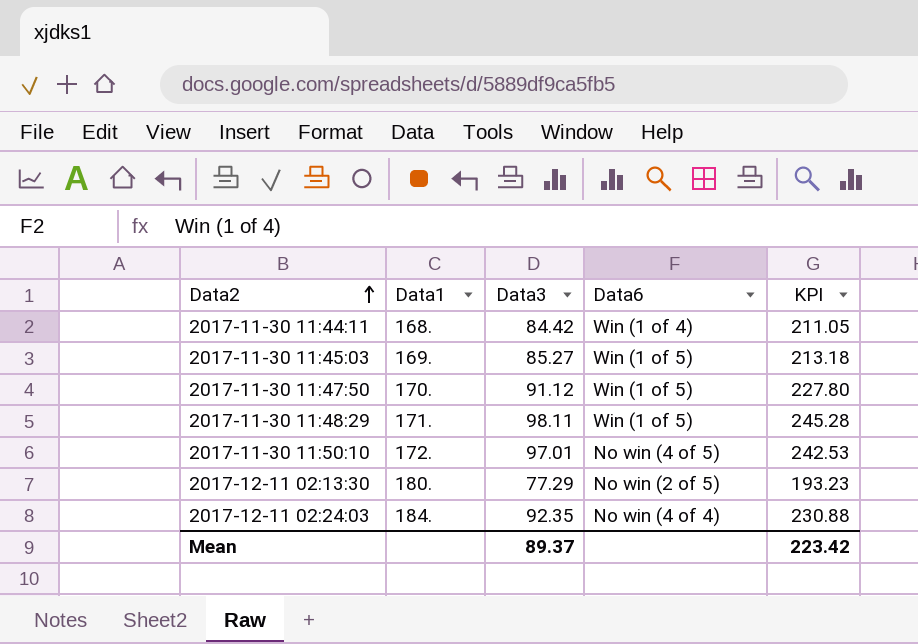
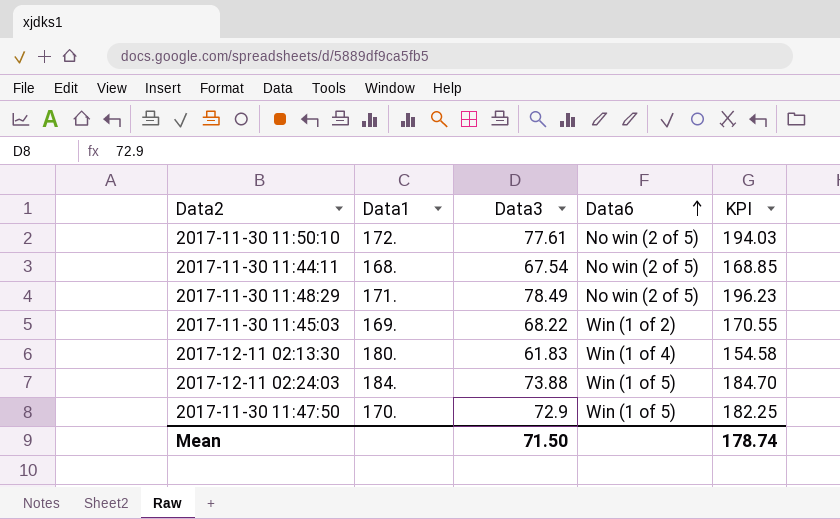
row order: Data2 ascending -> Data6 ascending
2017-11-30 11:50:10 | Data3: 97.01 -> 77.61
2017-11-30 11:50:10 | Data6: No win (4 of 5) -> No win (2 of 5)
2017-11-30 11:50:10 | KPI: 242.53 -> 194.03
2017-11-30 11:44:11 | Data3: 84.42 -> 67.54
2017-11-30 11:44:11 | Data6: Win (1 of 4) -> No win (2 of 5)
2017-11-30 11:44:11 | KPI: 211.05 -> 168.85
2017-11-30 11:48:29 | Data3: 98.11 -> 78.49
2017-11-30 11:48:29 | Data6: Win (1 of 5) -> No win (2 of 5)
2017-11-30 11:48:29 | KPI: 245.28 -> 196.23
2017-11-30 11:45:03 | Data3: 85.27 -> 68.22
2017-11-30 11:45:03 | Data6: Win (1 of 5) -> Win (1 of 2)
2017-11-30 11:45:03 | KPI: 213.18 -> 170.55
2017-12-11 02:13:30 | Data3: 77.29 -> 61.83
2017-12-11 02:13:30 | Data6: No win (2 of 5) -> Win (1 of 4)
2017-12-11 02:13:30 | KPI: 193.23 -> 154.58
2017-12-11 02:24:03 | Data3: 92.35 -> 73.88
2017-12-11 02:24:03 | Data6: No win (4 of 4) -> Win (1 of 5)
2017-12-11 02:24:03 | KPI: 230.88 -> 184.70
2017-11-30 11:47:50 | Data3: 91.12 -> 72.9
2017-11-30 11:47:50 | KPI: 227.80 -> 182.25
Mean | Data3: 89.37 -> 71.50
Mean | KPI: 223.42 -> 178.74

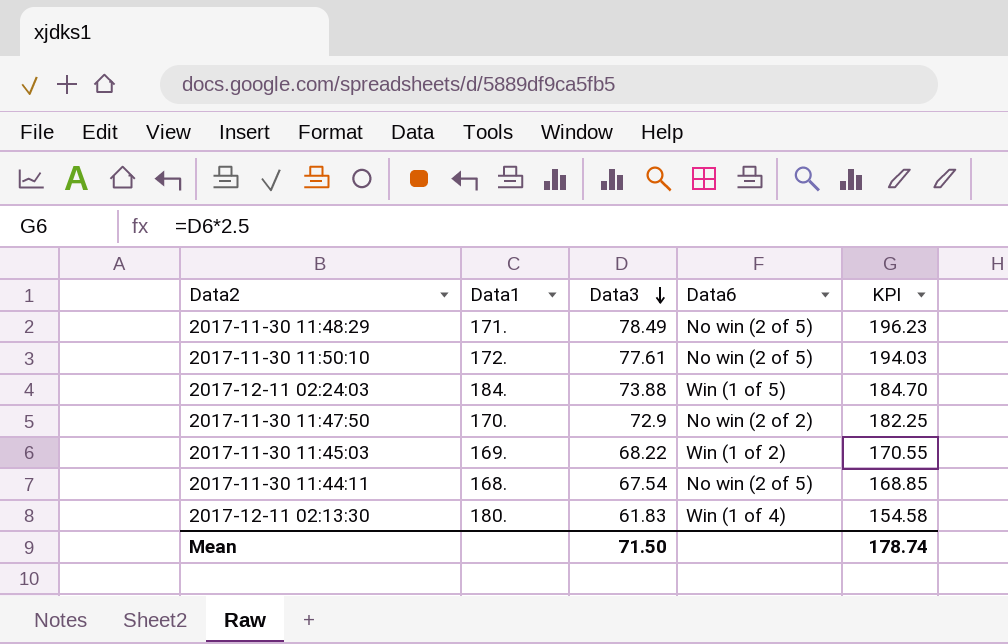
row order: Data6 ascending -> Data3 descending
2017-11-30 11:47:50 | Data6: Win (1 of 5) -> No win (2 of 2)

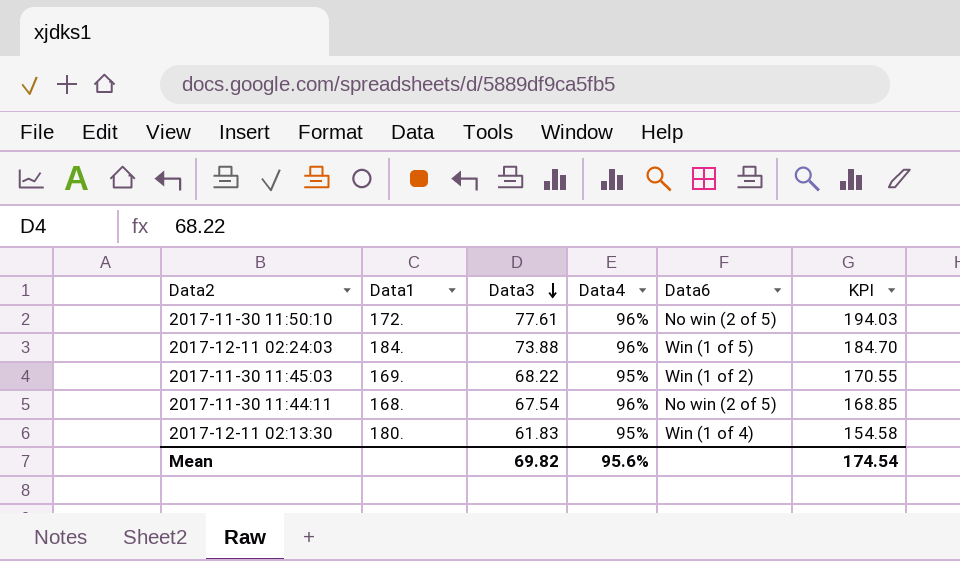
column Data4 | position: none -> 4
row 2017-11-30 11:48:29: 171. | 78.49 | No win (2 of 5) | 196.23 -> none
row 2017-11-30 11:47:50: 170. | 72.9 | No win (2 of 2) | 182.25 -> none
Mean | Data3: 71.50 -> 69.82
Mean | KPI: 178.74 -> 174.54

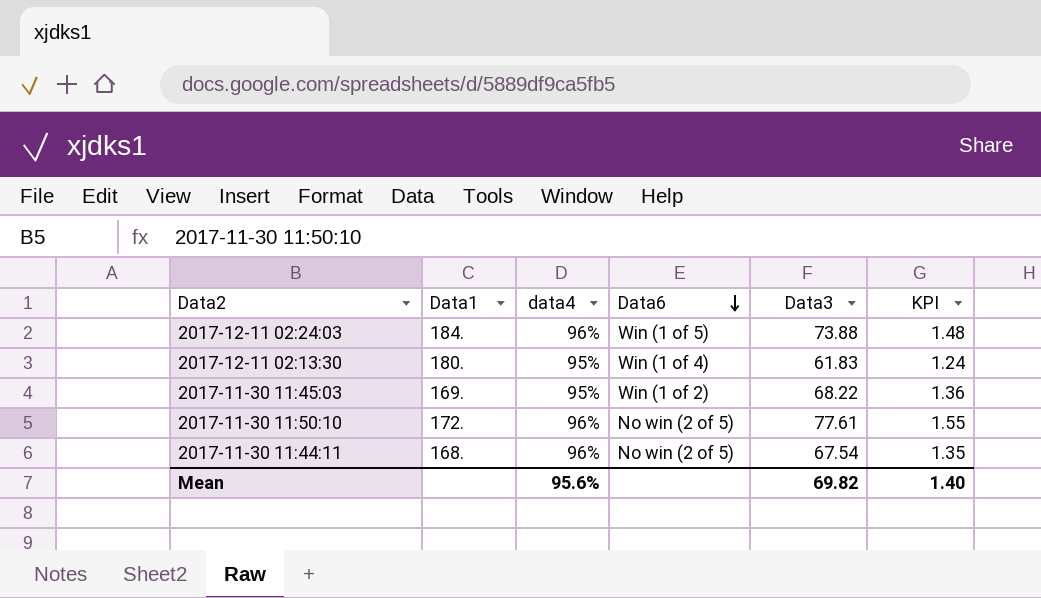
row order: Data3 descending -> Data6 descending
column name: Data4 -> data4
column Data3 | position: 3 -> 5
column KPI | formula: [Data3] * 2.5 -> [Data3] * 0.02
Mean | KPI: 174.54 -> 1.40

